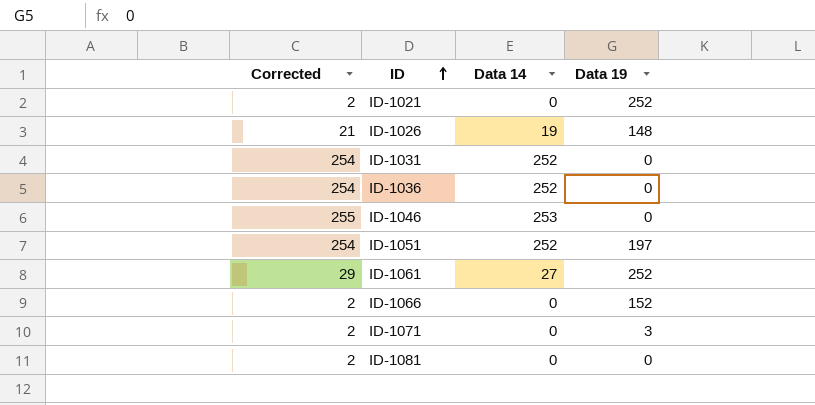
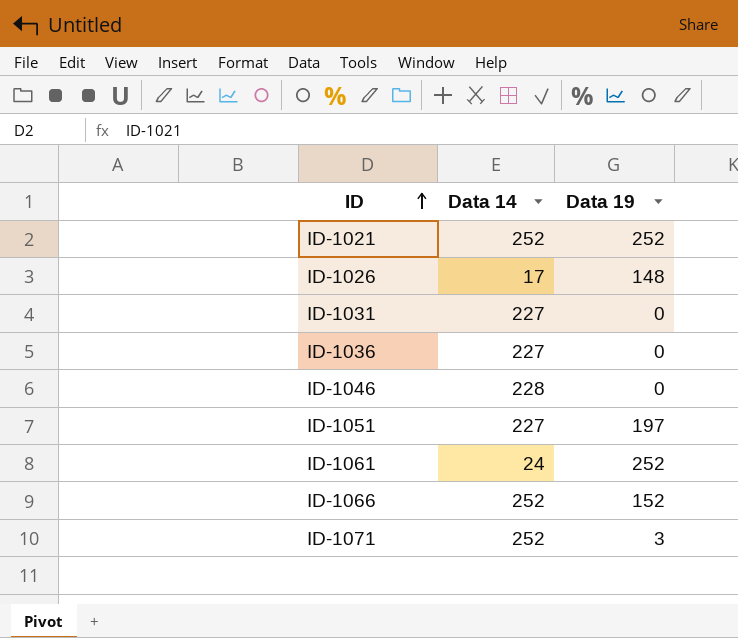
column Corrected | formula: [Data 14] + 2 -> none
row ID-1081: 2 | 0 | 0 -> none
ID-1021 | Data 14: 0 -> 252
ID-1026 | Data 14: 19 -> 17
ID-1031 | Data 14: 252 -> 227
ID-1036 | Data 14: 252 -> 227
ID-1046 | Data 14: 253 -> 228
ID-1051 | Data 14: 252 -> 227
ID-1061 | Data 14: 27 -> 24
ID-1066 | Data 14: 0 -> 252
ID-1071 | Data 14: 0 -> 252

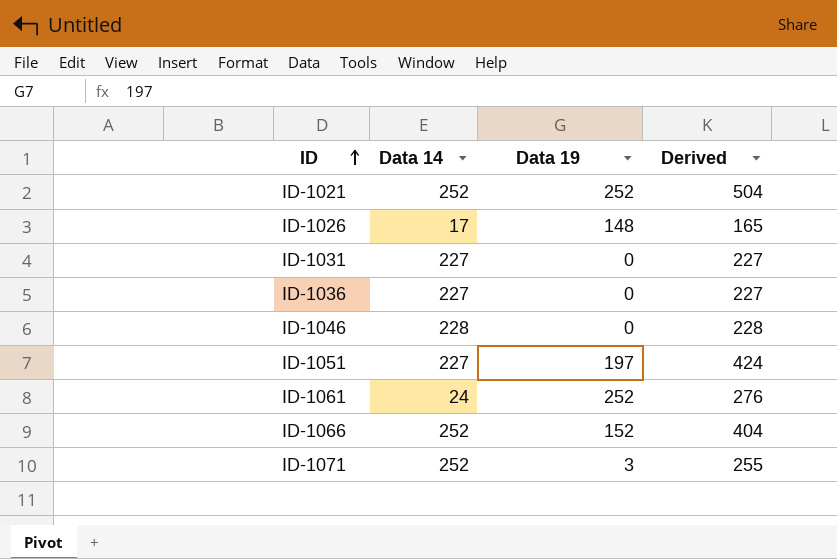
column Derived | formula: none -> [Data 14] + [Data 19]

